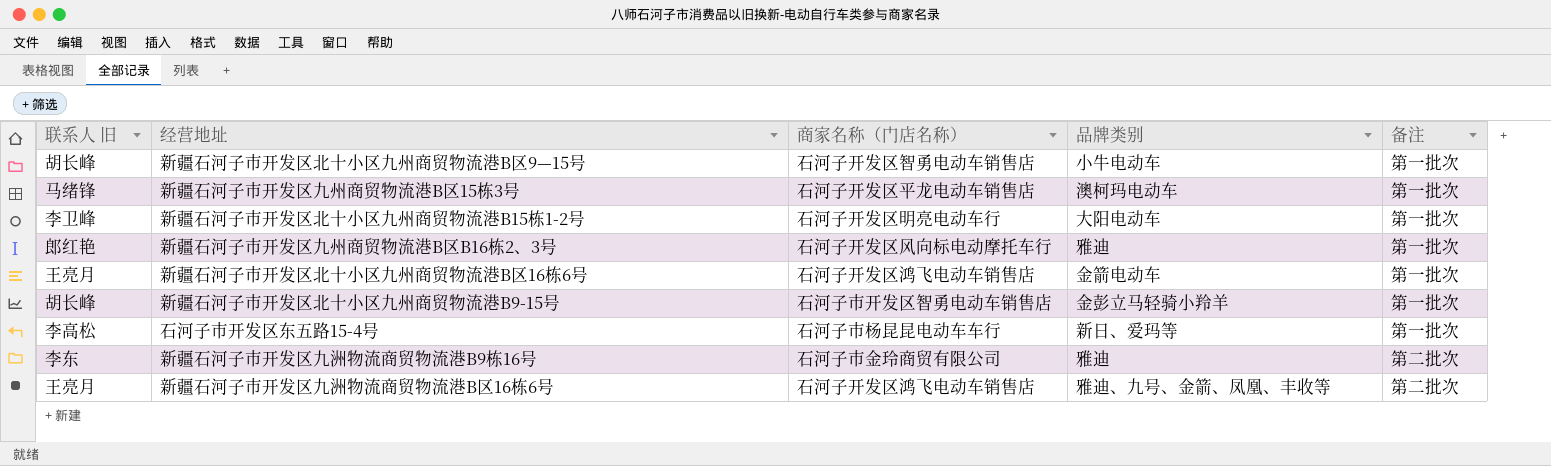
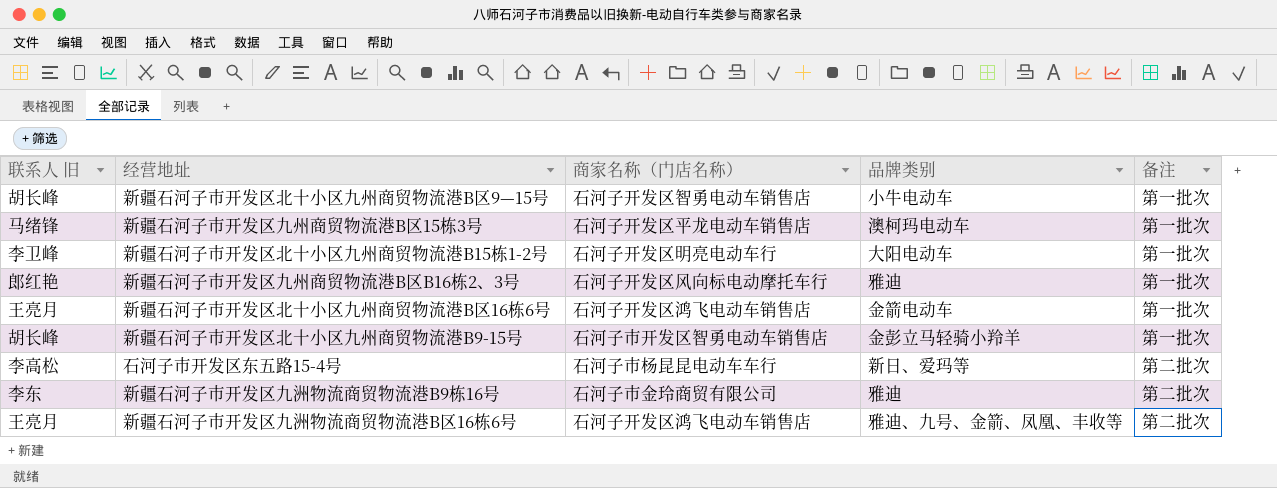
石河子市开发区东五路15-4号 | 备注: 第一批次 -> 第二批次

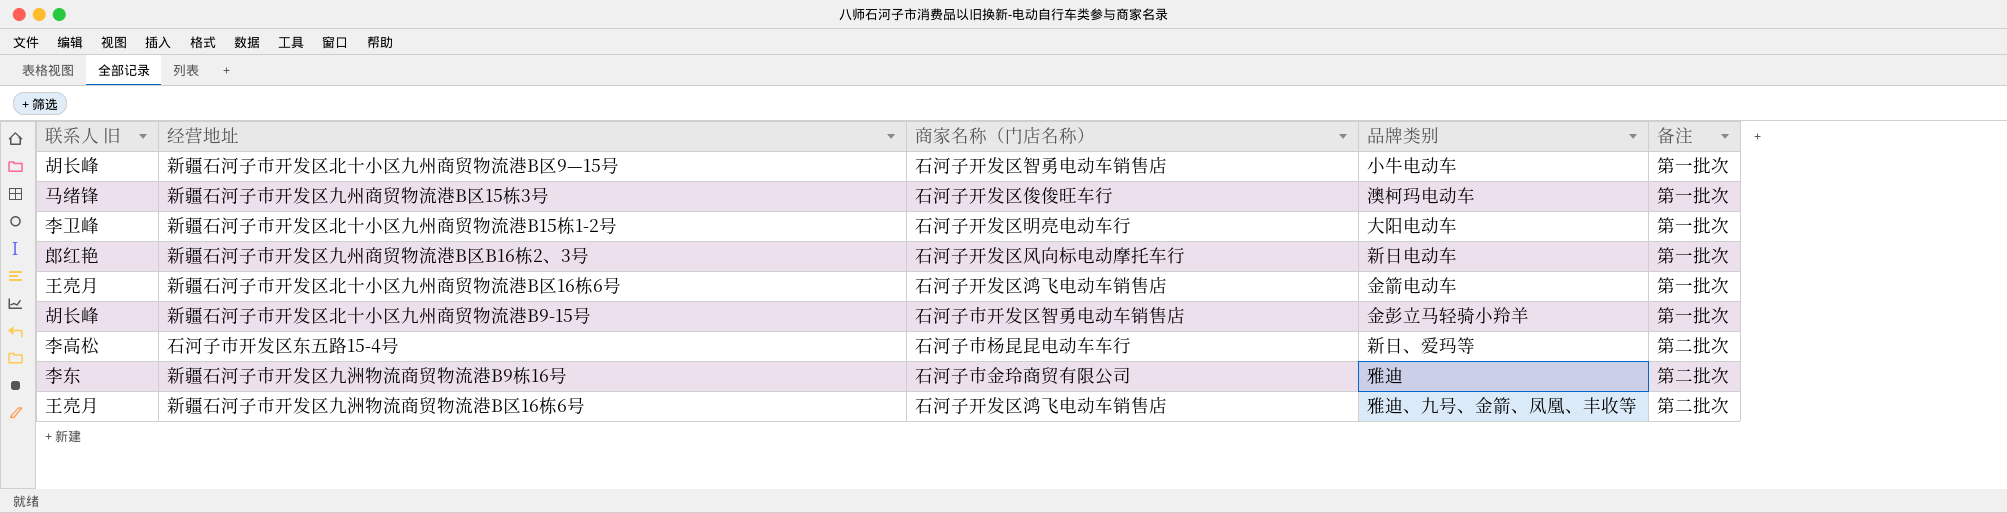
新疆石河子市开发区九州商贸物流港B区15栋3号 | 商家名称（门店名称）: 石河子开发区平龙电动车销售店 -> 石河子开发区俊俊旺车行
新疆石河子市开发区九州商贸物流港B区B16栋2、3号 | 品牌类别: 雅迪 -> 新日电动车

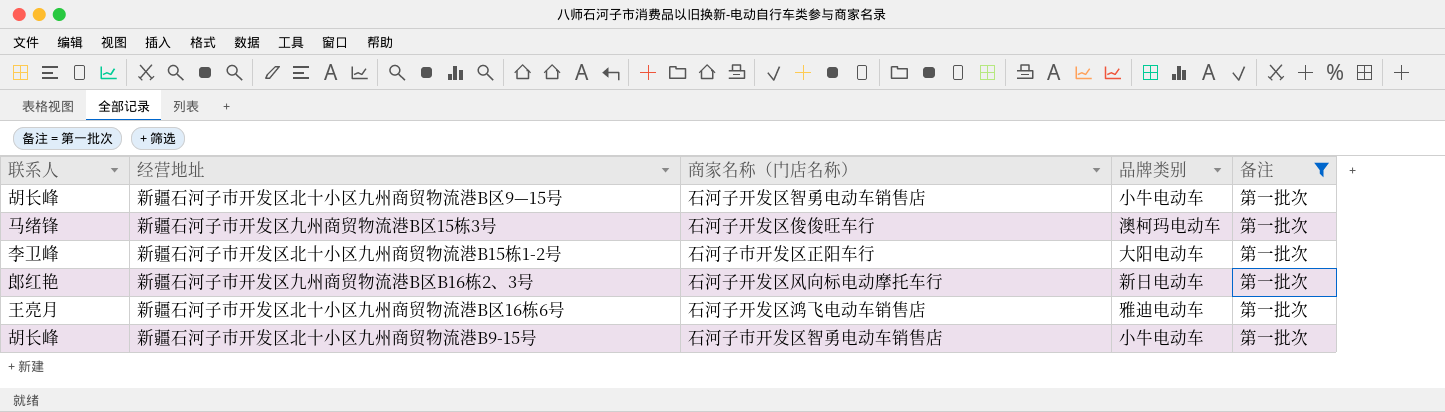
filter: none -> 备注 = 第一批次
column name: 联系人 旧 -> 联系人
新疆石河子市开发区北十小区九州商贸物流港B15栋1-2号 | 商家名称（门店名称）: 石河子开发区明亮电动车行 -> 石河子市开发区正阳车行
新疆石河子市开发区北十小区九州商贸物流港B区16栋6号 | 品牌类别: 金箭电动车 -> 雅迪电动车
新疆石河子市开发区北十小区九州商贸物流港B9-15号 | 品牌类别: 金彭立马轻骑小羚羊 -> 小牛电动车

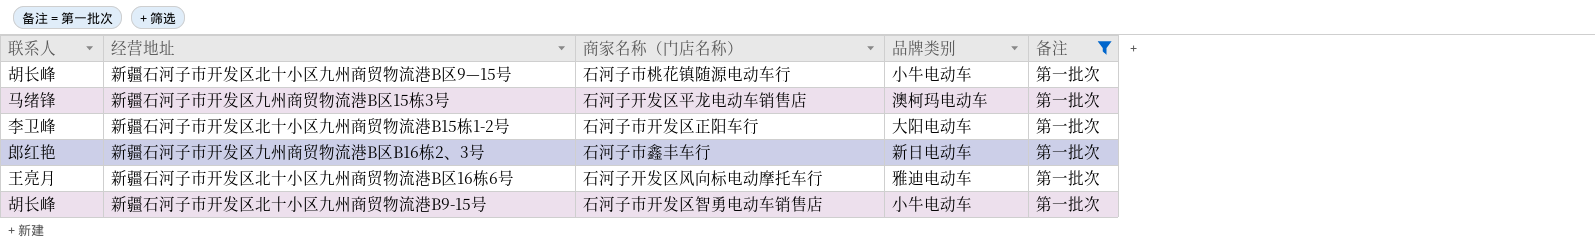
新疆石河子市开发区北十小区九州商贸物流港B区9—15号 | 商家名称（门店名称）: 石河子开发区智勇电动车销售店 -> 石河子市桃花镇随源电动车行
新疆石河子市开发区九州商贸物流港B区15栋3号 | 商家名称（门店名称）: 石河子开发区俊俊旺车行 -> 石河子开发区平龙电动车销售店
新疆石河子市开发区九州商贸物流港B区B16栋2、3号 | 商家名称（门店名称）: 石河子开发区风向标电动摩托车行 -> 石河子市鑫丰车行
新疆石河子市开发区北十小区九州商贸物流港B区16栋6号 | 商家名称（门店名称）: 石河子开发区鸿飞电动车销售店 -> 石河子开发区风向标电动摩托车行

